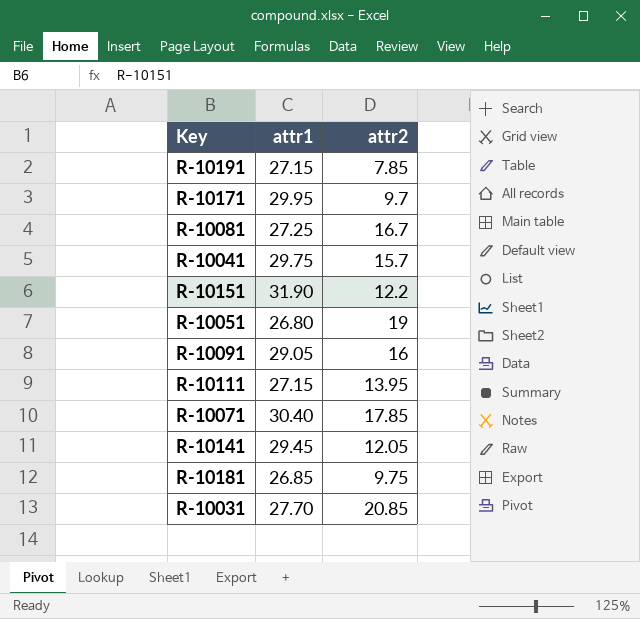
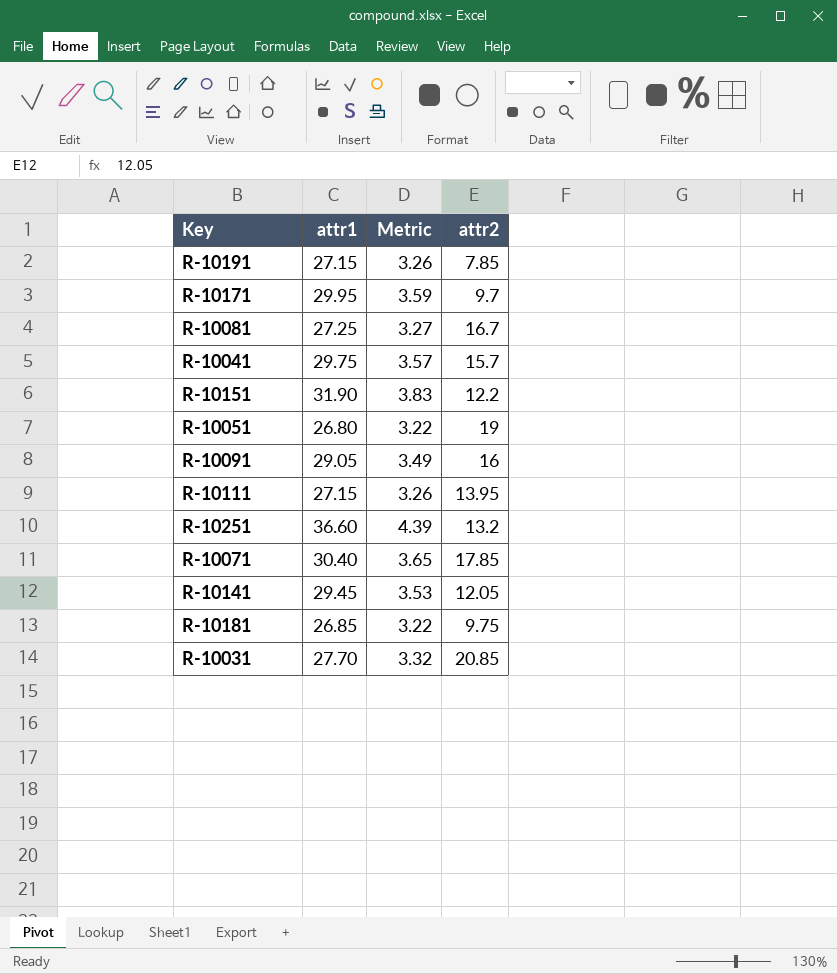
column Metric | formula: none -> [attr1] * 0.12
row R-10251: none -> 36.60 | 4.39 | 13.2

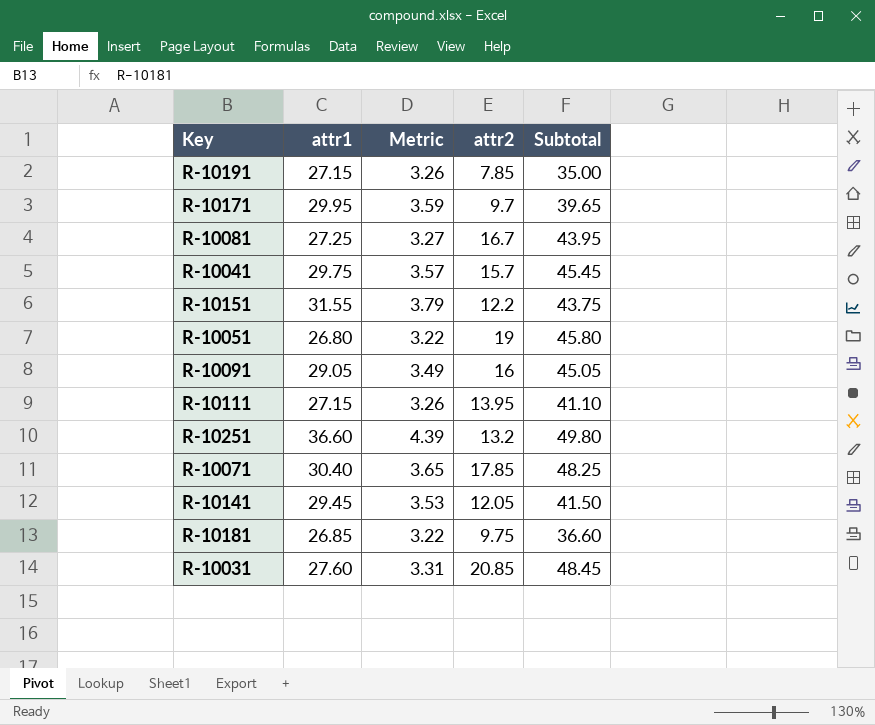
column Subtotal | formula: none -> [attr1] + [attr2]
R-10151 | attr1: 31.90 -> 31.55
R-10151 | Metric: 3.83 -> 3.79
R-10031 | attr1: 27.70 -> 27.60
R-10031 | Metric: 3.32 -> 3.31

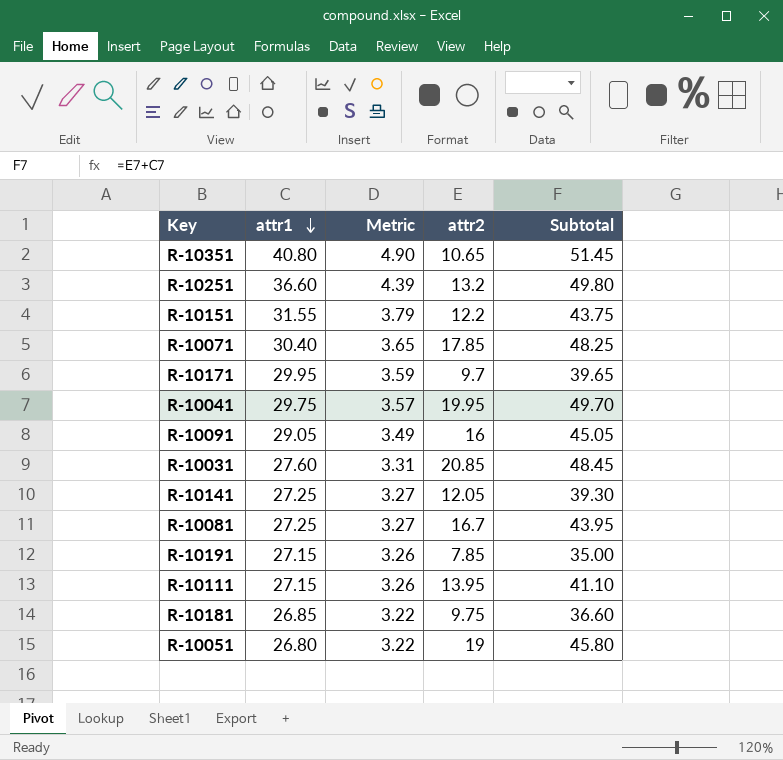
row order: none -> attr1 descending
row R-10351: none -> 40.80 | 4.90 | 10.65 | 51.45
R-10041 | attr2: 15.7 -> 19.95
R-10041 | Subtotal: 45.45 -> 49.70
R-10141 | attr1: 29.45 -> 27.25
R-10141 | Metric: 3.53 -> 3.27
R-10141 | Subtotal: 41.50 -> 39.30

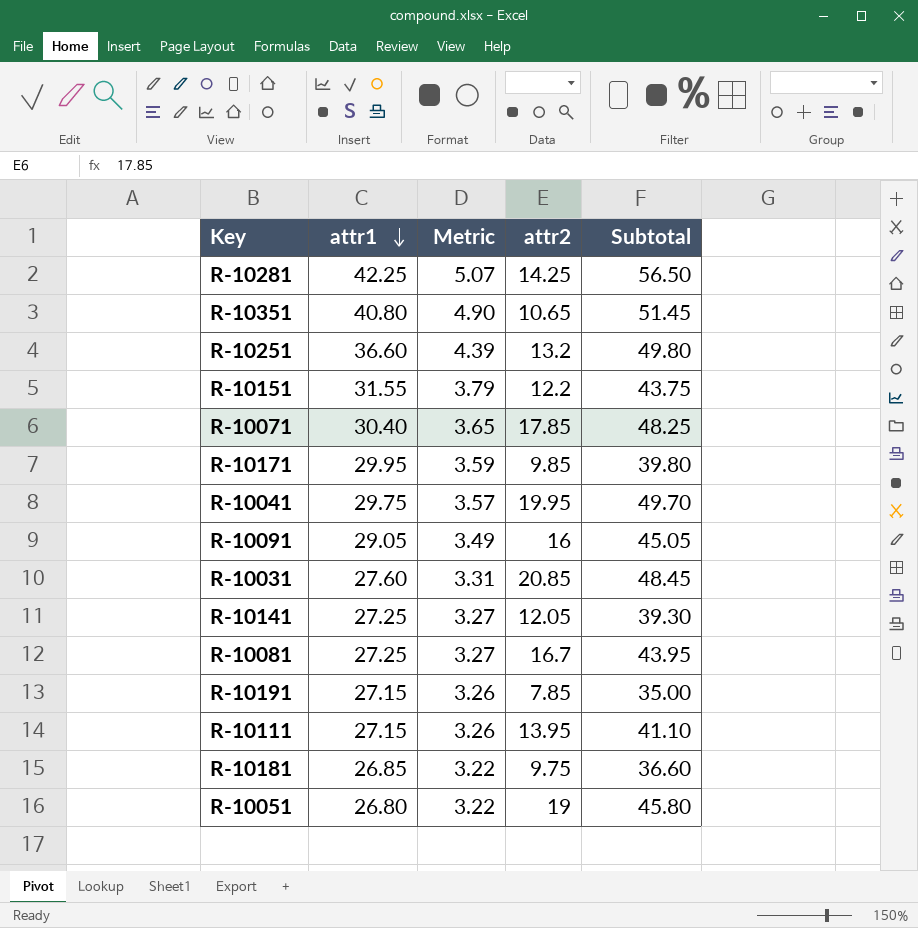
row R-10281: none -> 42.25 | 5.07 | 14.25 | 56.50
R-10171 | attr2: 9.7 -> 9.85
R-10171 | Subtotal: 39.65 -> 39.80

